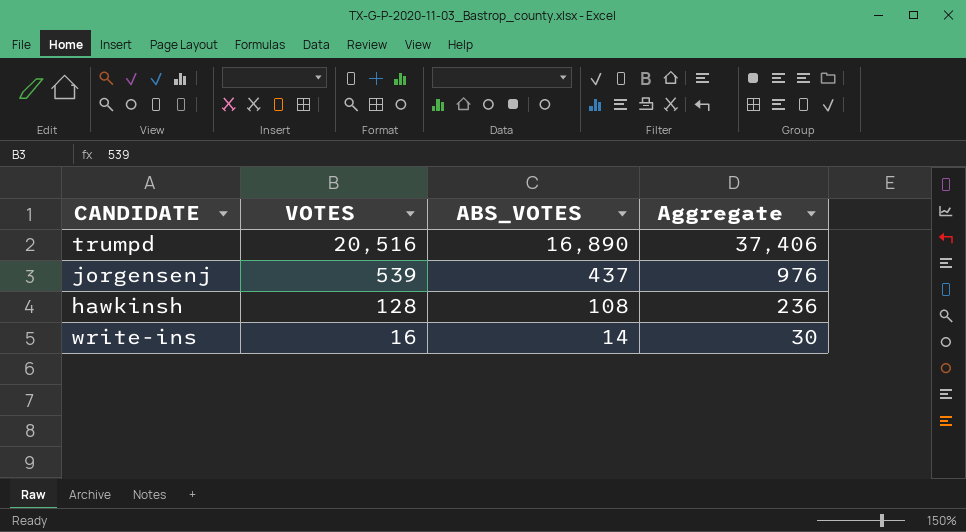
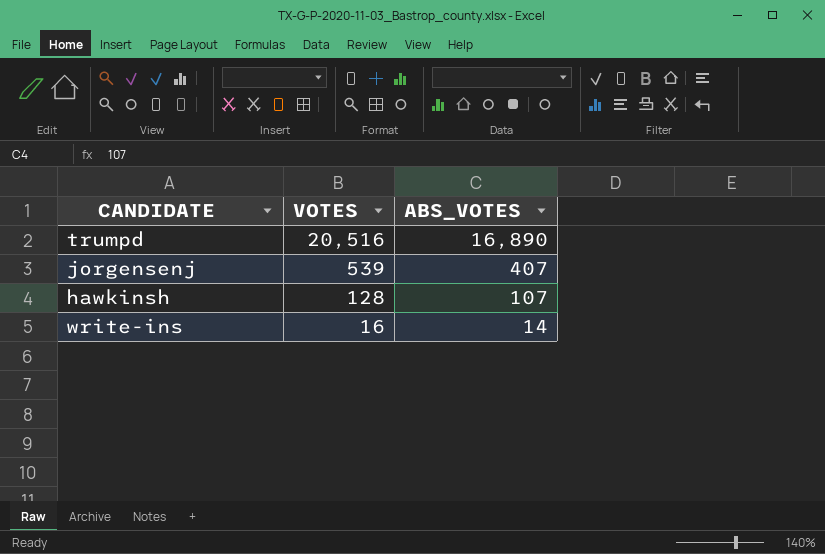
column Aggregate | formula: [VOTES] + [ABS_VOTES] -> none
jorgensenj | ABS_VOTES: 437 -> 407
hawkinsh | ABS_VOTES: 108 -> 107

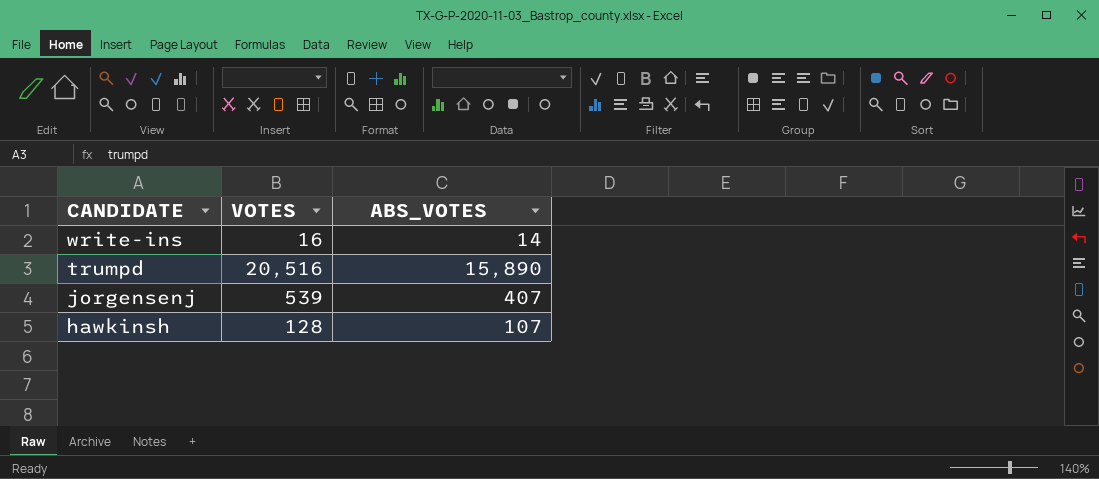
row order: VOTES descending -> CANDIDATE descending
trumpd | ABS_VOTES: 16,890 -> 15,890

